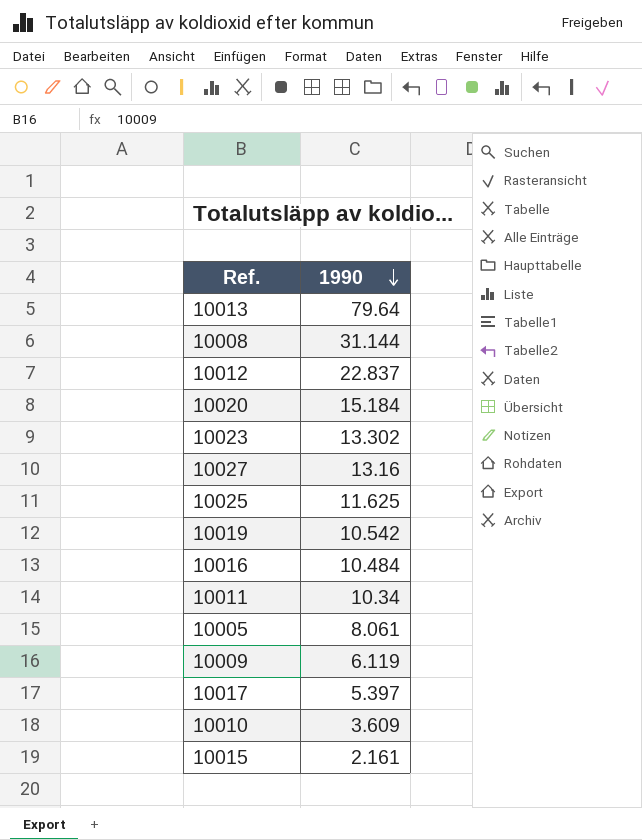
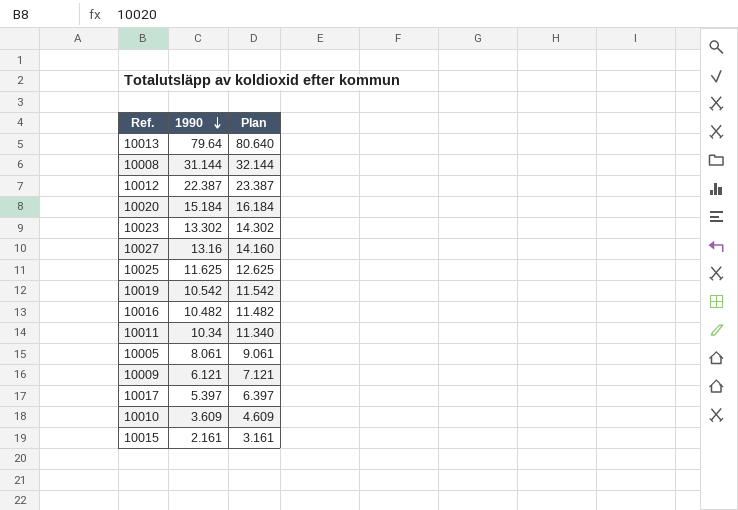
column Plan | formula: none -> [1990] + 1
10012 | 1990: 22.837 -> 22.387
10016 | 1990: 10.484 -> 10.482
10009 | 1990: 6.119 -> 6.121

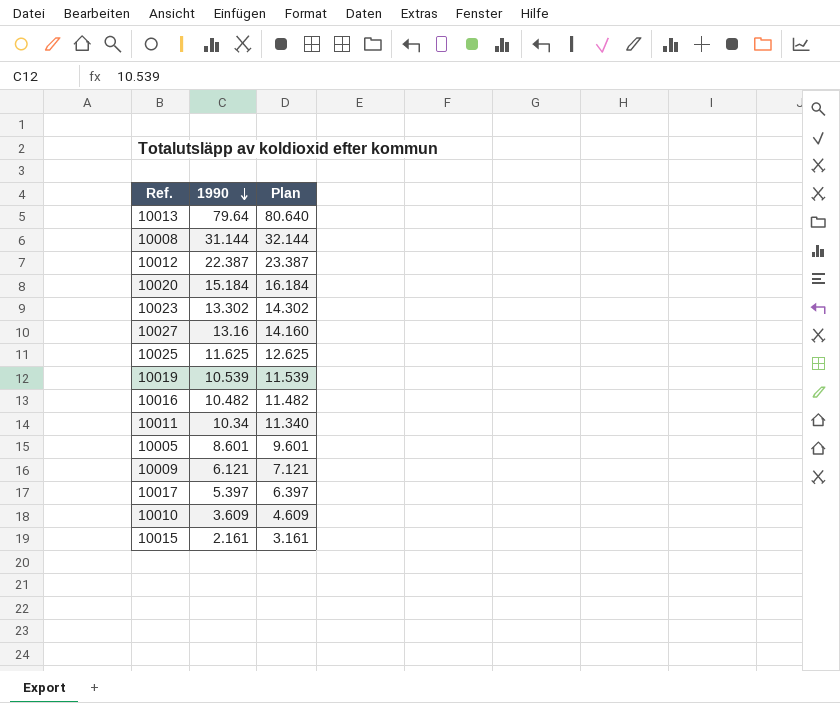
10019 | 1990: 10.542 -> 10.539
10019 | Plan: 11.542 -> 11.539
10005 | 1990: 8.061 -> 8.601
10005 | Plan: 9.061 -> 9.601

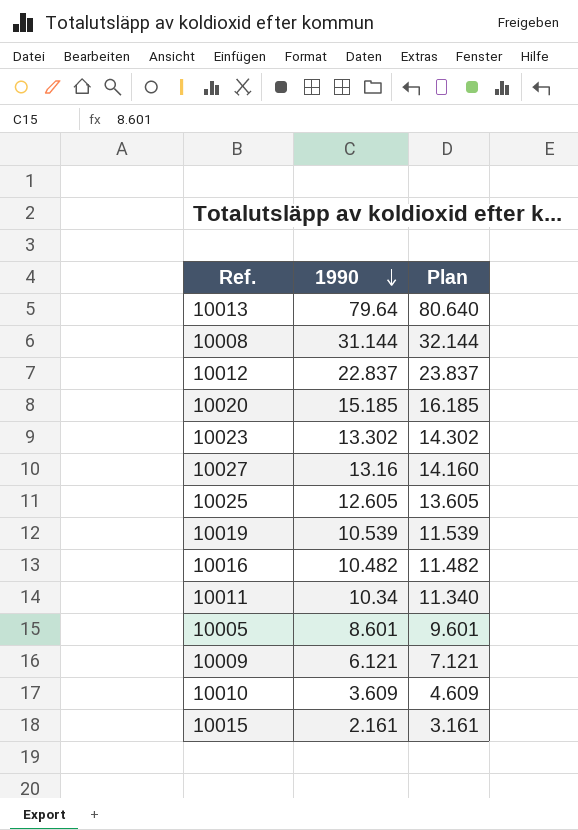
row 10017: 5.397 | 6.397 -> none
10012 | 1990: 22.387 -> 22.837
10012 | Plan: 23.387 -> 23.837
10020 | 1990: 15.184 -> 15.185
10020 | Plan: 16.184 -> 16.185
10025 | 1990: 11.625 -> 12.605
10025 | Plan: 12.625 -> 13.605

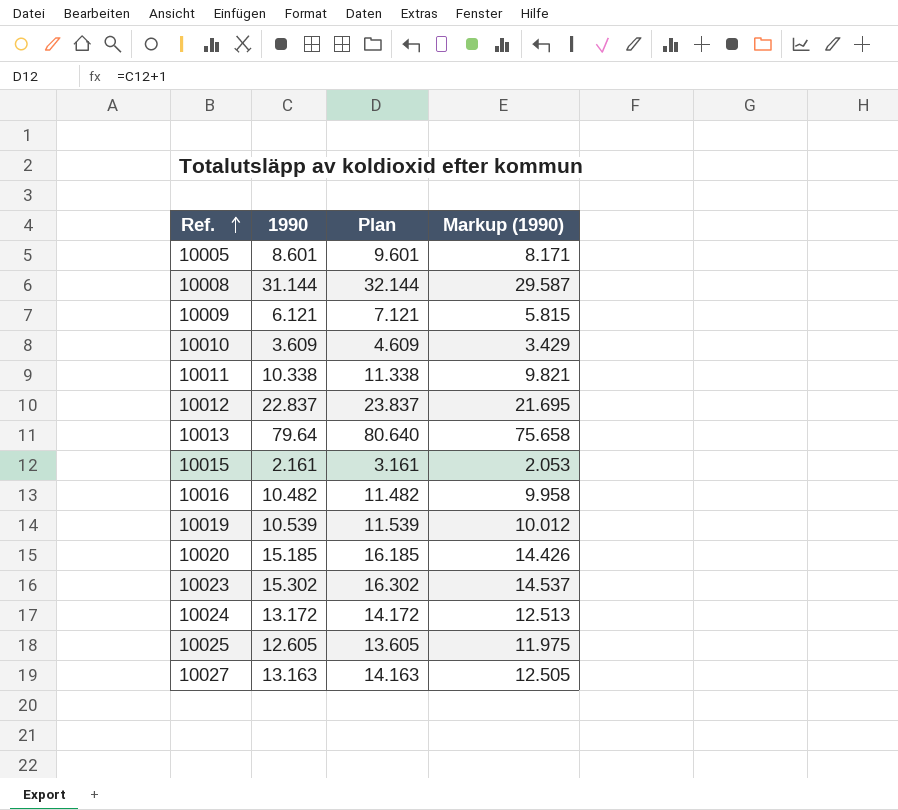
row order: 1990 descending -> Ref. ascending
column Markup (1990) | formula: none -> [1990] * 0.95
10011 | 1990: 10.34 -> 10.338
10011 | Plan: 11.340 -> 11.338
10023 | 1990: 13.302 -> 15.302
10023 | Plan: 14.302 -> 16.302
row 10024: none -> 13.172 | 14.172 | 12.513
10027 | 1990: 13.16 -> 13.163
10027 | Plan: 14.160 -> 14.163

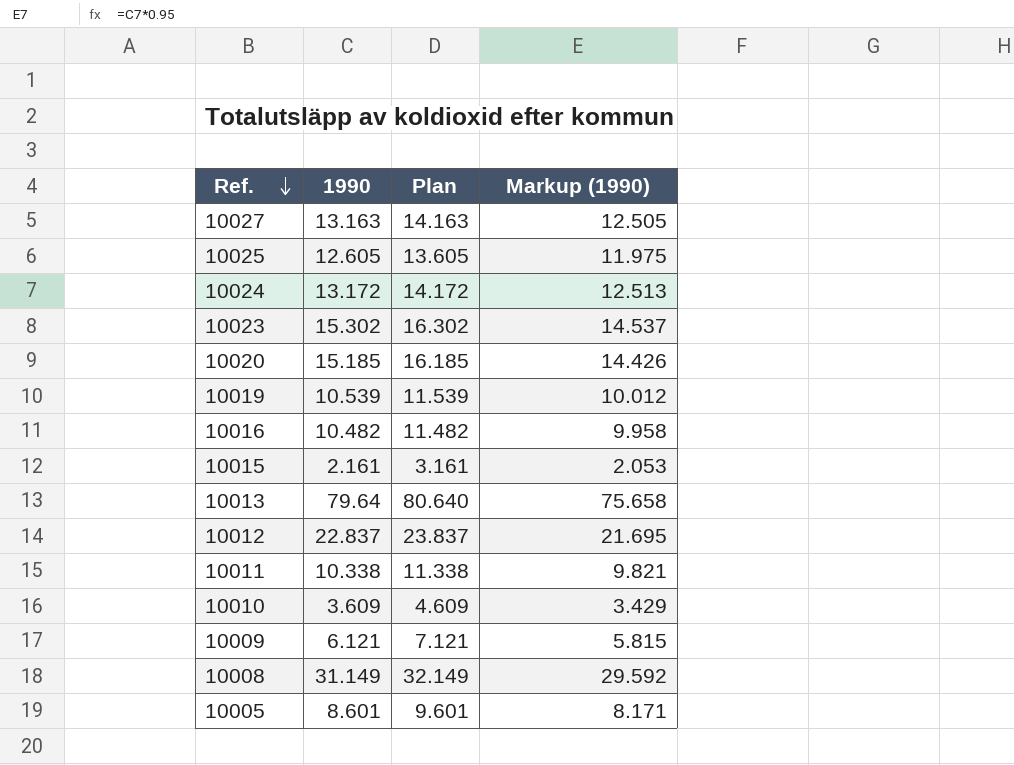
row order: Ref. ascending -> Ref. descending
10008 | 1990: 31.144 -> 31.149
10008 | Plan: 32.144 -> 32.149
10008 | Markup (1990): 29.587 -> 29.592

